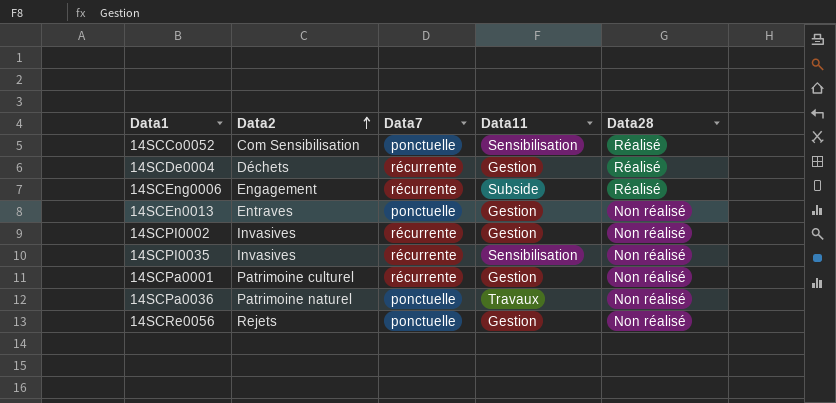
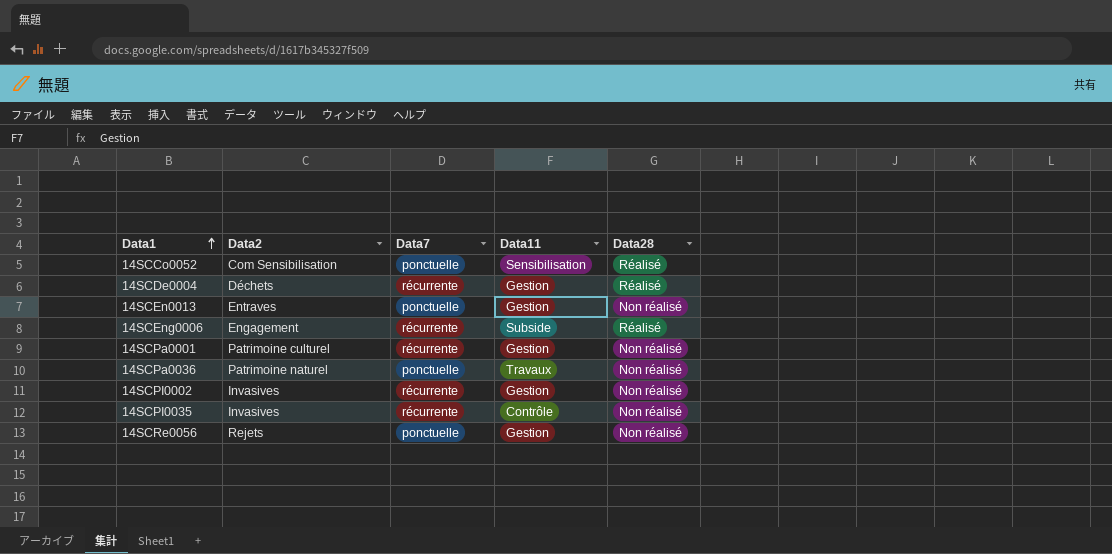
row order: Data2 ascending -> Data1 ascending
14SCPI0035 | Data11: Sensibilisation -> Contrôle

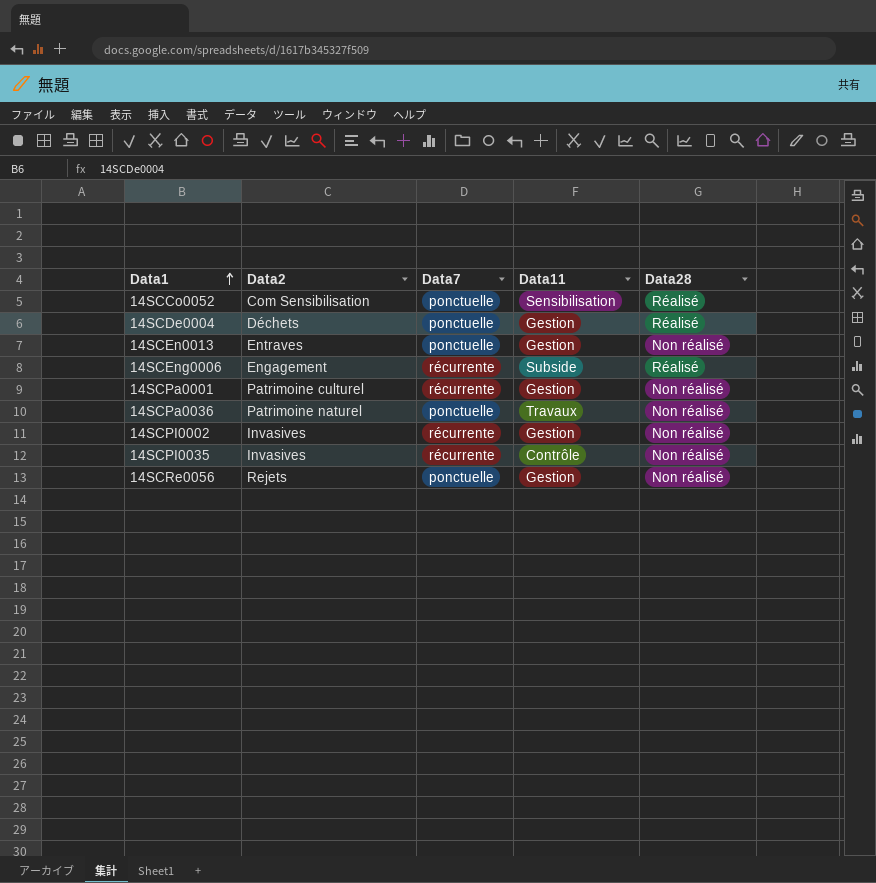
14SCDe0004 | Data7: récurrente -> ponctuelle

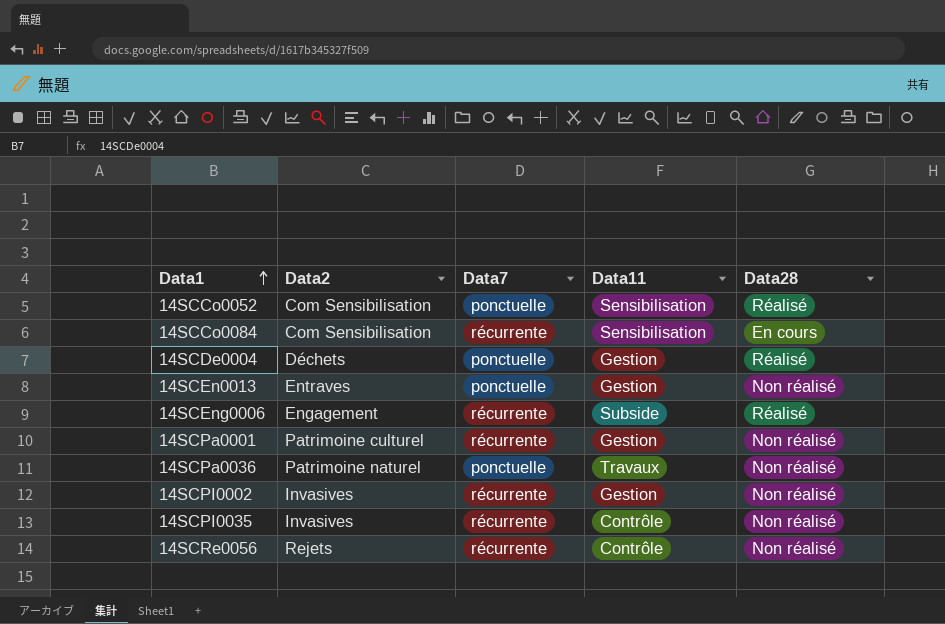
row 14SCCo0084: none -> Com Sensibilisation | récurrente | Sensibilisation | En cours
14SCRe0056 | Data7: ponctuelle -> récurrente
14SCRe0056 | Data11: Gestion -> Contrôle

